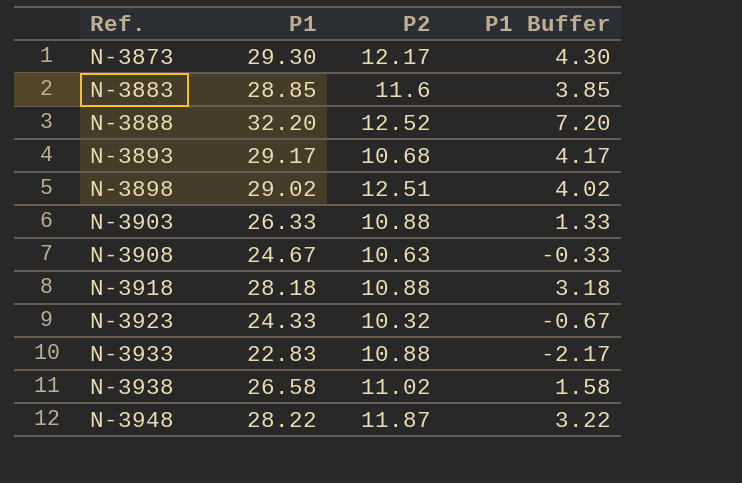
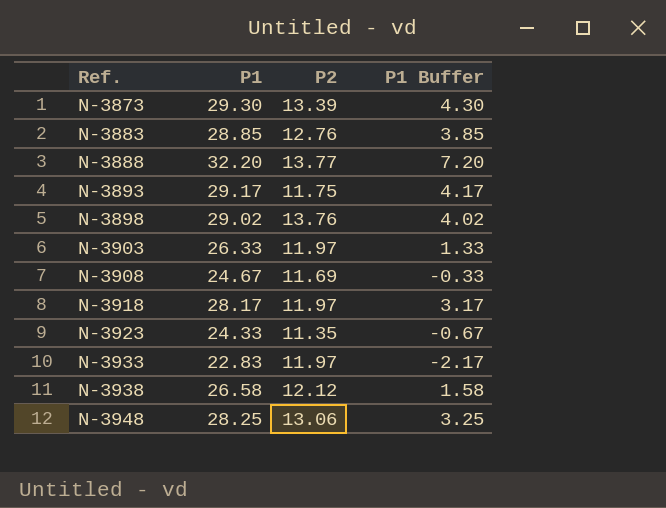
N-3873 | P2: 12.17 -> 13.39
N-3883 | P2: 11.6 -> 12.76
N-3888 | P2: 12.52 -> 13.77
N-3893 | P2: 10.68 -> 11.75
N-3898 | P2: 12.51 -> 13.76
N-3903 | P2: 10.88 -> 11.97
N-3908 | P2: 10.63 -> 11.69
N-3918 | P1: 28.18 -> 28.17
N-3918 | P2: 10.88 -> 11.97
N-3918 | P1 Buffer: 3.18 -> 3.17
N-3923 | P2: 10.32 -> 11.35
N-3933 | P2: 10.88 -> 11.97
N-3938 | P2: 11.02 -> 12.12
N-3948 | P1: 28.22 -> 28.25
N-3948 | P2: 11.87 -> 13.06
N-3948 | P1 Buffer: 3.22 -> 3.25

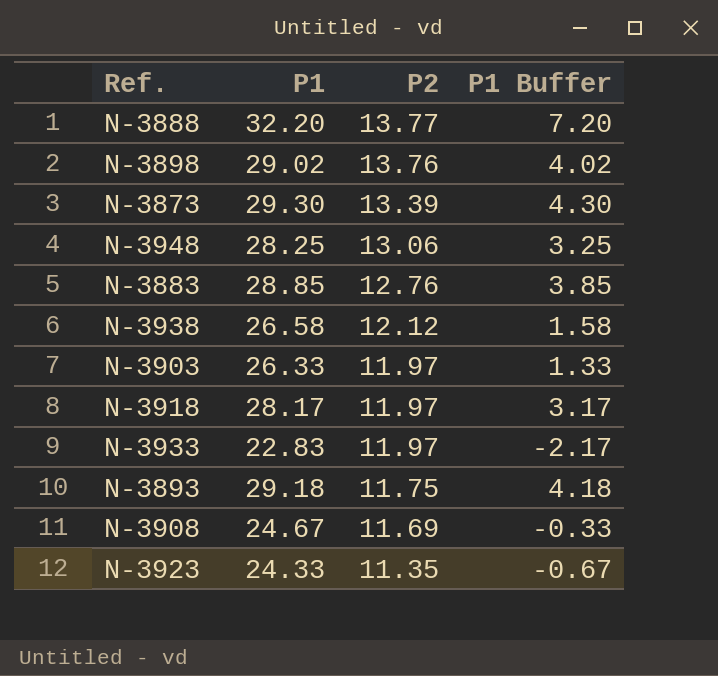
row order: Ref. ascending -> P2 descending
N-3893 | P1: 29.17 -> 29.18
N-3893 | P1 Buffer: 4.17 -> 4.18

